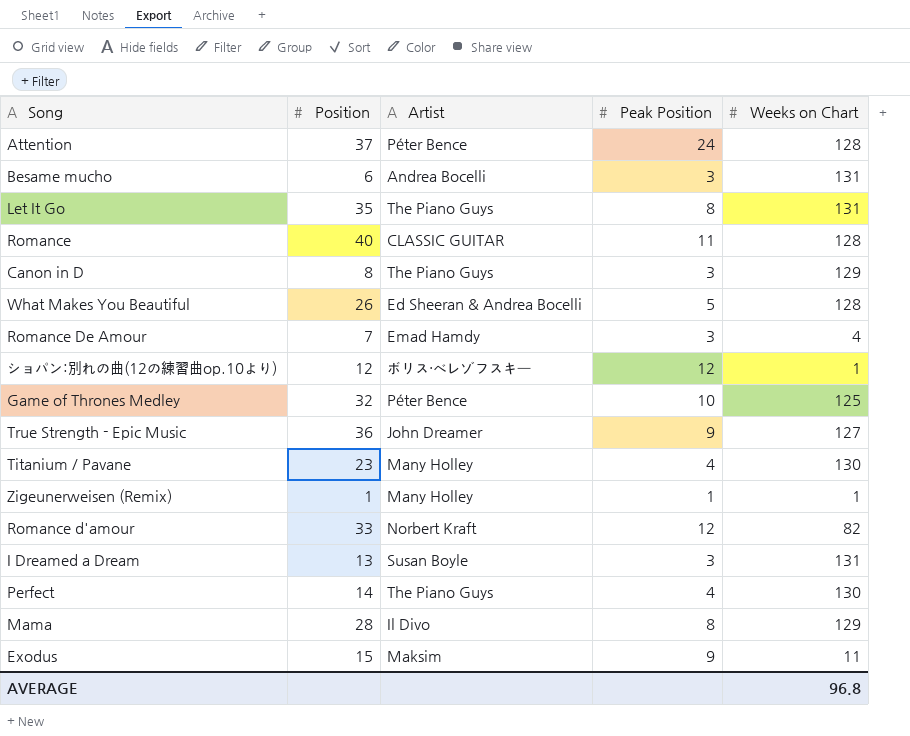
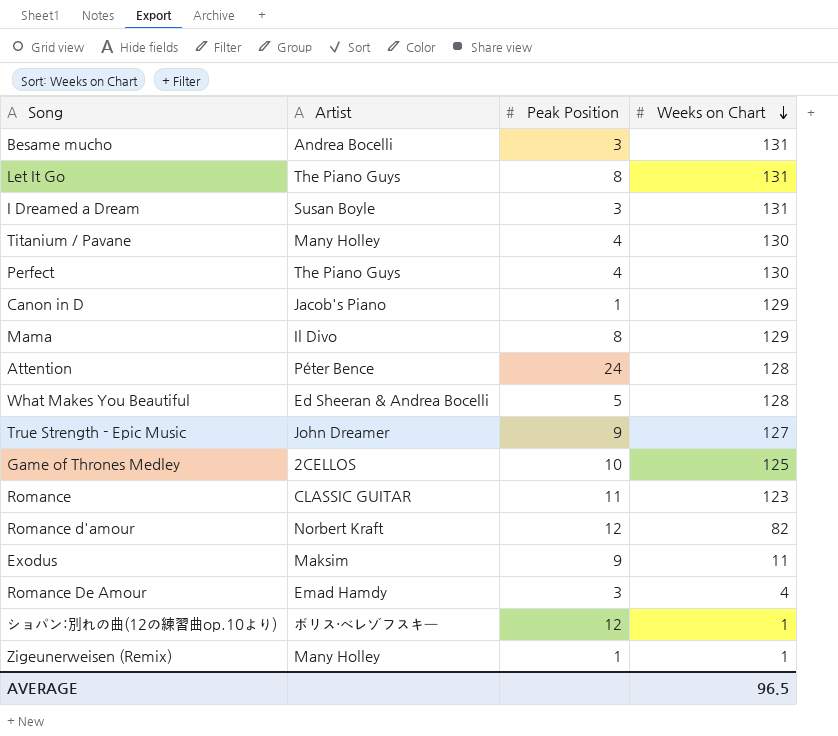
row order: none -> Weeks on Chart descending
column Position | position: 2 -> none
Canon in D | Artist: The Piano Guys -> Jacob's Piano
Canon in D | Peak Position: 3 -> 1
Game of Thrones Medley | Artist: Péter Bence -> 2CELLOS
Romance | Weeks on Chart: 128 -> 123
AVERAGE | Weeks on Chart: 96.8 -> 96.5

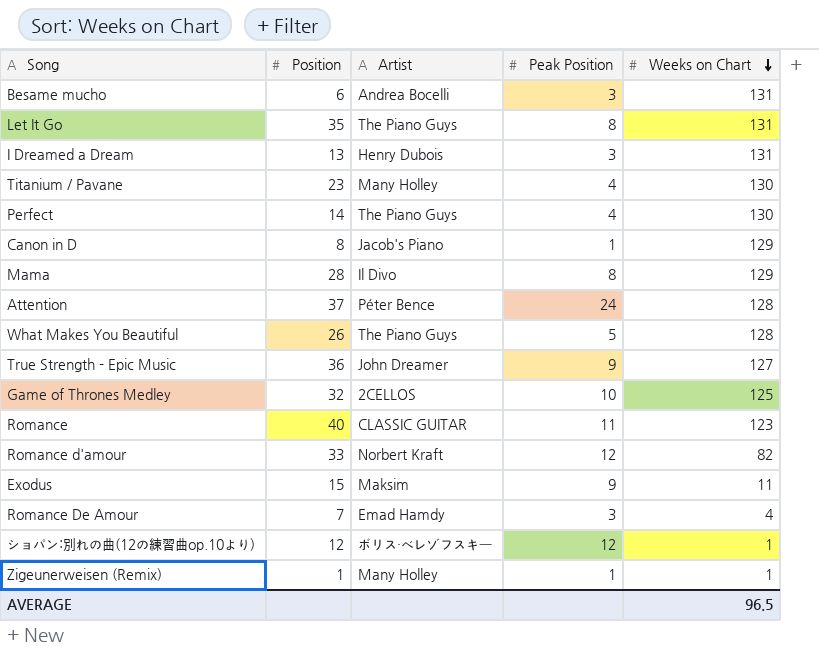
column Position | position: none -> 2
I Dreamed a Dream | Artist: Susan Boyle -> Henry Dubois
What Makes You Beautiful | Artist: Ed Sheeran & Andrea Bocelli -> The Piano Guys

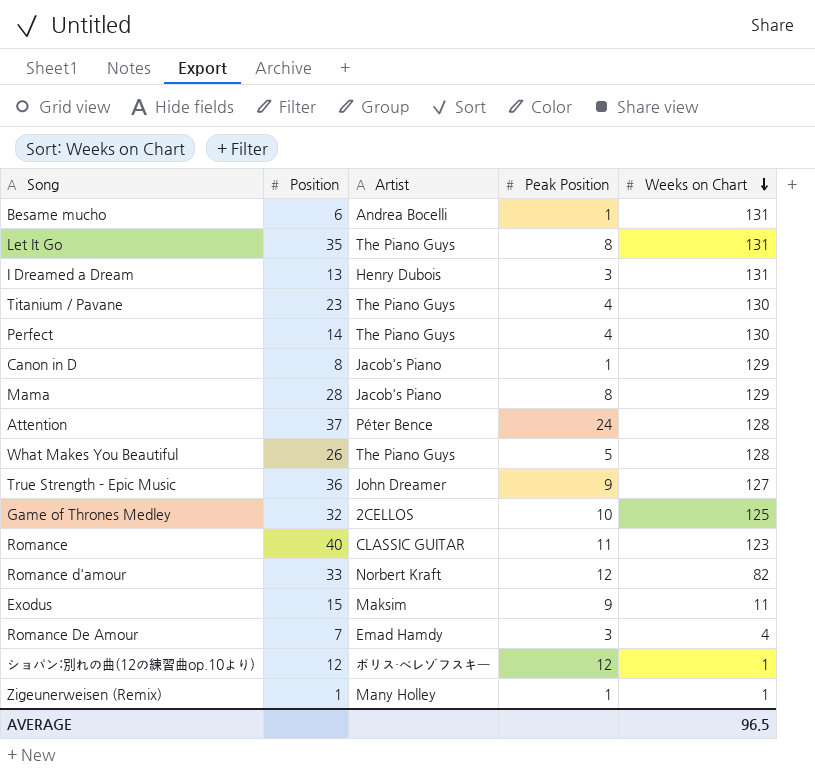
Besame mucho | Peak Position: 3 -> 1
Titanium / Pavane | Artist: Many Holley -> The Piano Guys
Mama | Artist: Il Divo -> Jacob's Piano

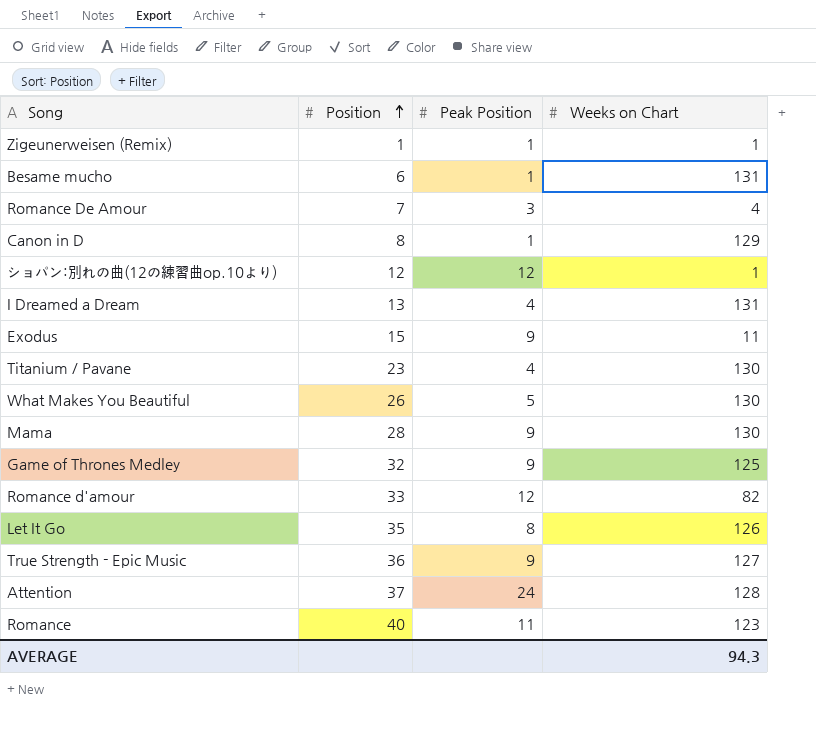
row order: Weeks on Chart descending -> Position ascending
column Artist | position: 3 -> none
row Perfect: 14 | The Piano Guys | 4 | 130 -> none
I Dreamed a Dream | Peak Position: 3 -> 4
What Makes You Beautiful | Weeks on Chart: 128 -> 130
Mama | Peak Position: 8 -> 9
Mama | Weeks on Chart: 129 -> 130
Game of Thrones Medley | Peak Position: 10 -> 9
Let It Go | Weeks on Chart: 131 -> 126
AVERAGE | Weeks on Chart: 96.5 -> 94.3

